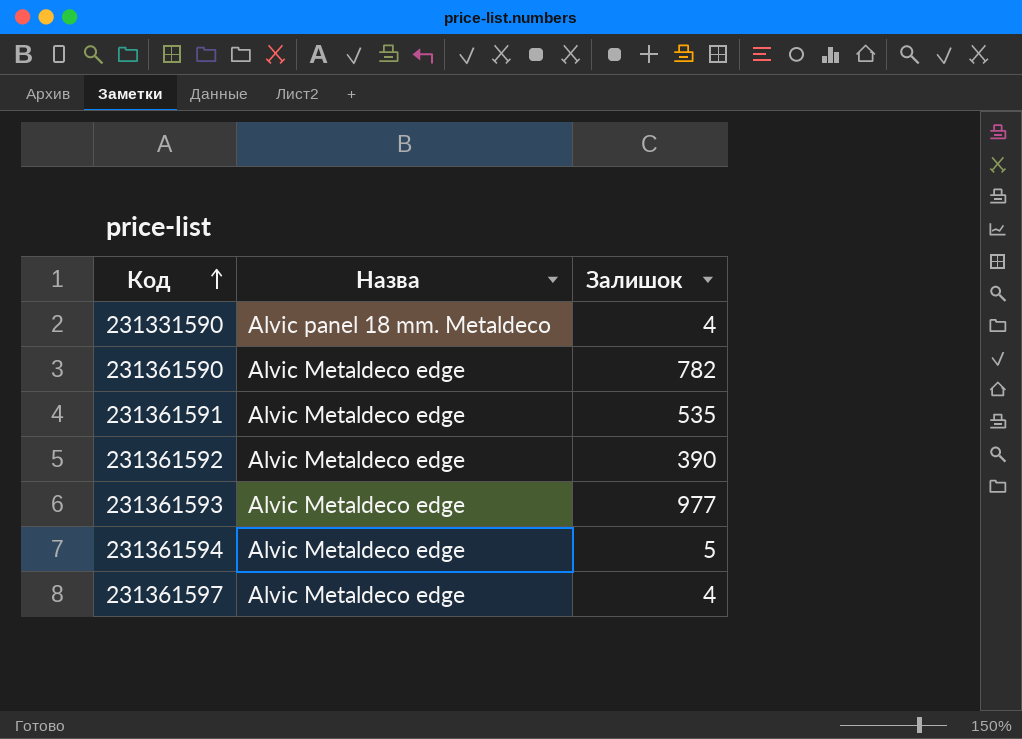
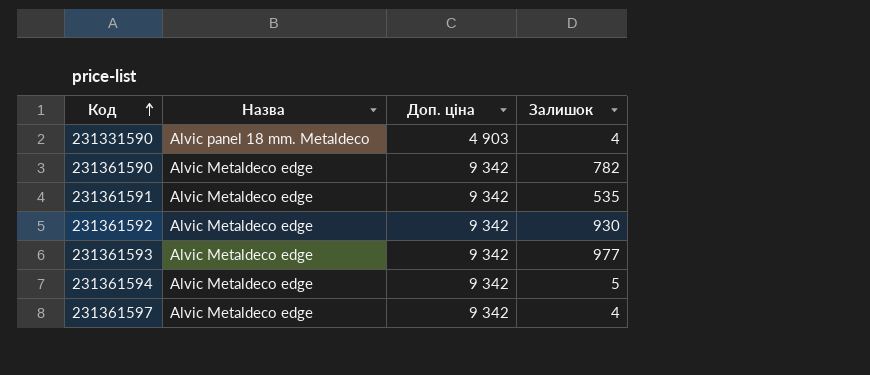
column Доп. ціна | position: none -> 3
231361592 | Залишок: 390 -> 930

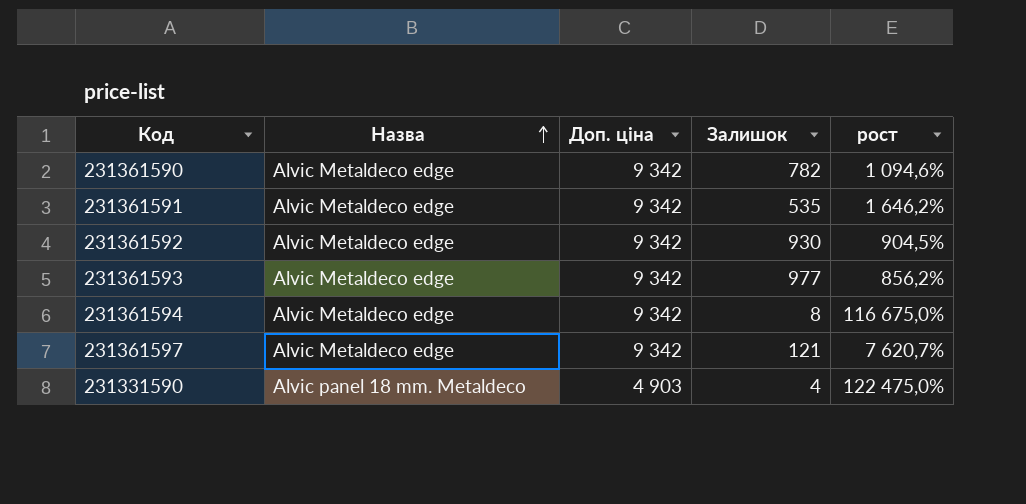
row order: Код ascending -> Назва ascending
column рост | formula: none -> ([Доп. ціна] - [Залишок]) / [Залишок]
231361594 | Залишок: 5 -> 8
231361597 | Залишок: 4 -> 121

